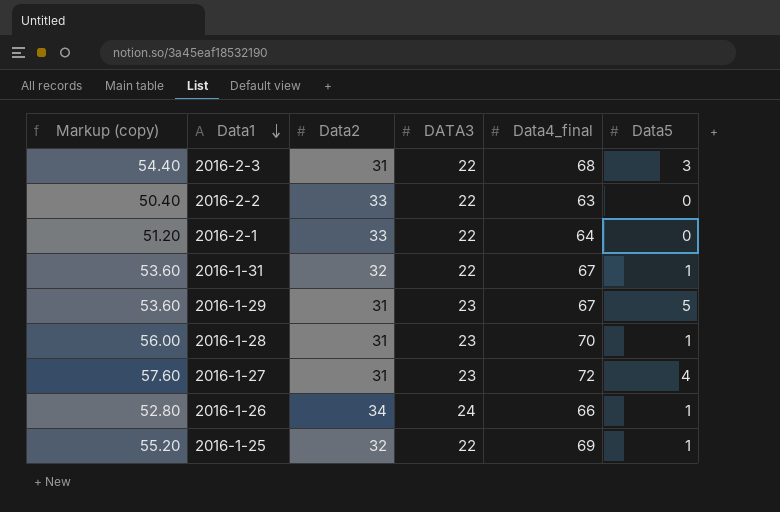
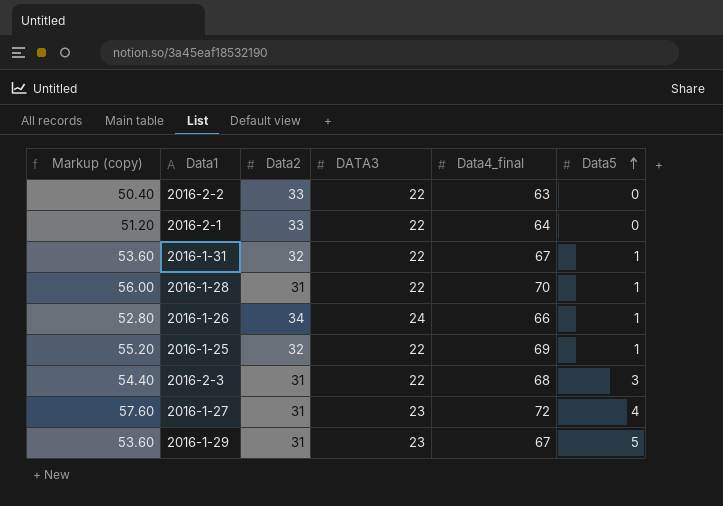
row order: Data1 descending -> Data5 ascending
2016-1-28 | DATA3: 23 -> 22

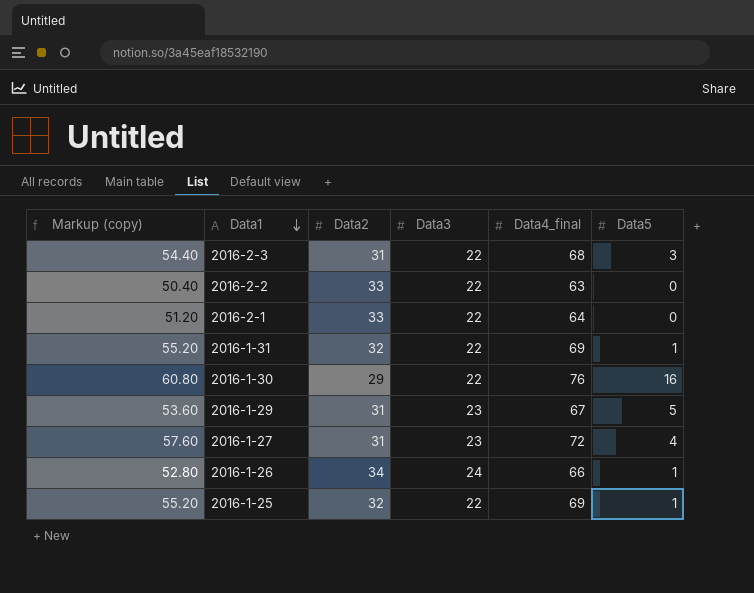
row order: Data5 ascending -> Data1 descending
column name: DATA3 -> Data3
row 2016-1-28: 56.00 | 31 | 22 | 70 | 1 -> none
2016-1-31 | Markup (copy): 53.60 -> 55.20
2016-1-31 | Data4_final: 67 -> 69
row 2016-1-30: none -> 60.80 | 29 | 22 | 76 | 16

